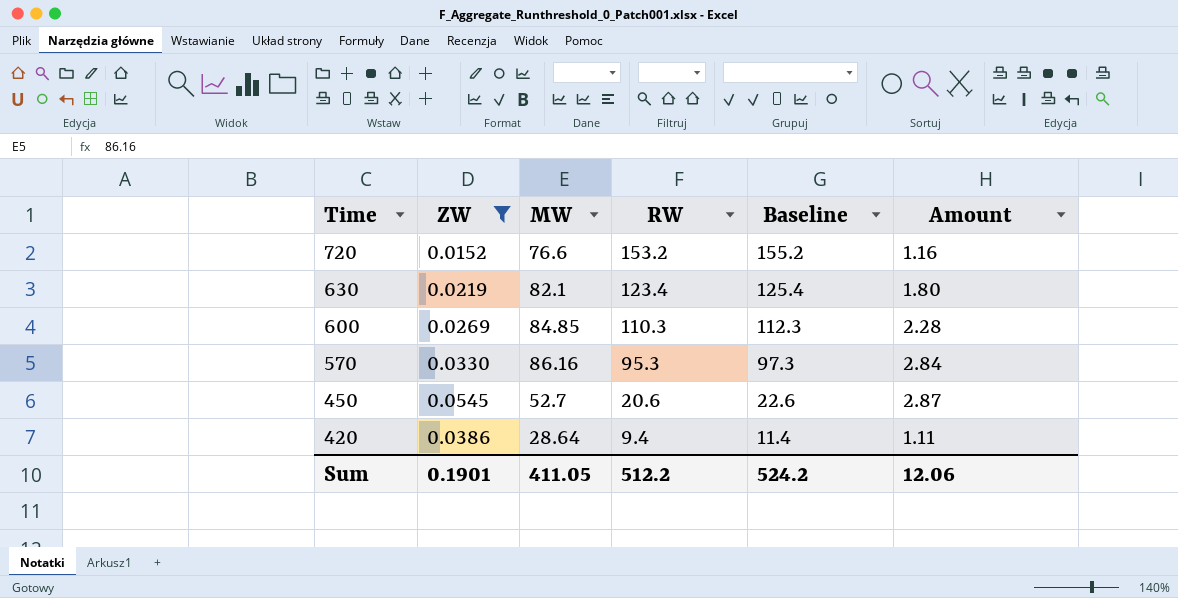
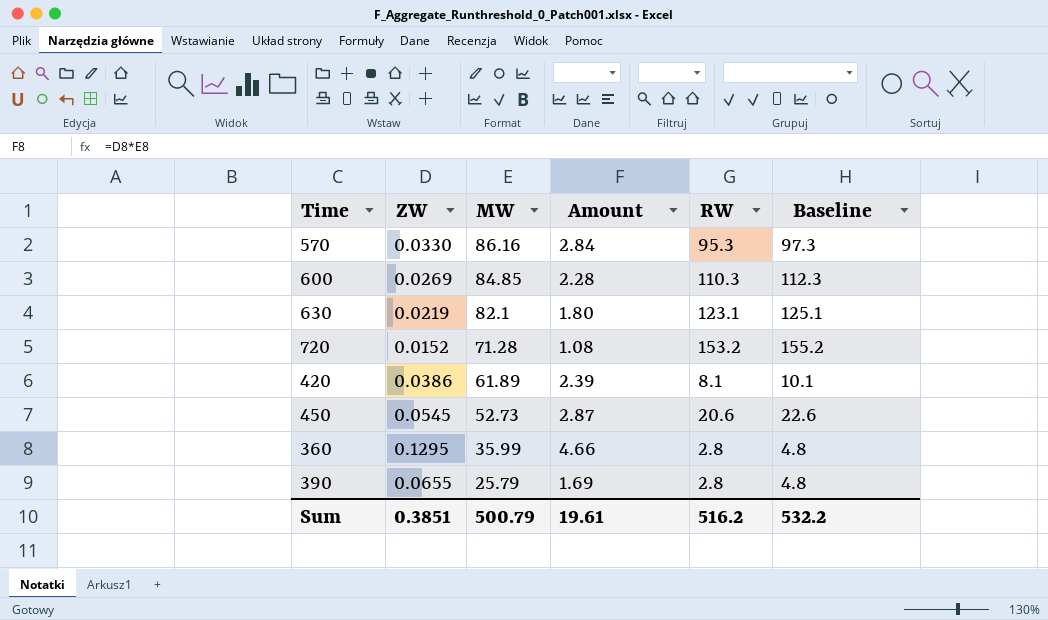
filter: ZW <= 0.0545 -> none
row order: Time descending -> MW descending
column Amount | position: 6 -> 4
630 | RW: 123.4 -> 123.1
630 | Baseline: 125.4 -> 125.1
720 | MW: 76.6 -> 71.28
720 | Amount: 1.16 -> 1.08
420 | MW: 28.64 -> 61.89
420 | Amount: 1.11 -> 2.39
420 | RW: 9.4 -> 8.1
420 | Baseline: 11.4 -> 10.1
450 | MW: 52.7 -> 52.73
Sum | ZW: 0.1901 -> 0.3851
Sum | MW: 411.05 -> 500.79
Sum | Amount: 12.06 -> 19.61
Sum | RW: 512.2 -> 516.2
Sum | Baseline: 524.2 -> 532.2

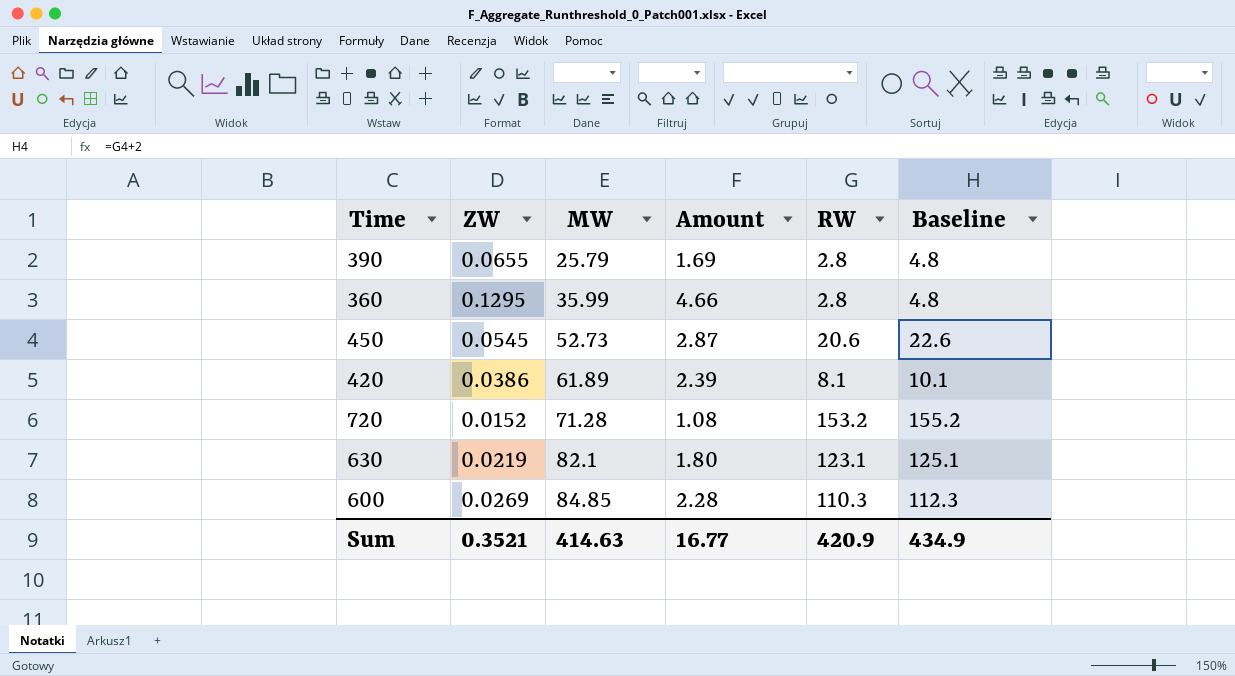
row order: MW descending -> MW ascending
row 570: 0.0330 | 86.16 | 2.84 | 95.3 | 97.3 -> none
Sum | ZW: 0.3851 -> 0.3521
Sum | MW: 500.79 -> 414.63
Sum | Amount: 19.61 -> 16.77
Sum | RW: 516.2 -> 420.9
Sum | Baseline: 532.2 -> 434.9

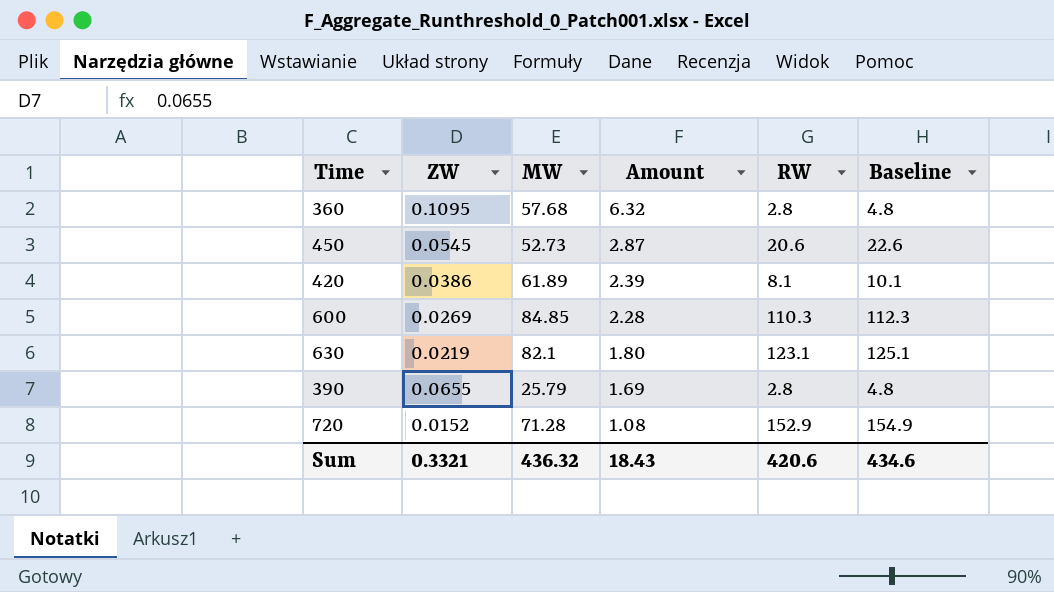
row order: MW ascending -> Amount descending
360 | ZW: 0.1295 -> 0.1095
360 | MW: 35.99 -> 57.68
360 | Amount: 4.66 -> 6.32
720 | RW: 153.2 -> 152.9
720 | Baseline: 155.2 -> 154.9
Sum | ZW: 0.3521 -> 0.3321
Sum | MW: 414.63 -> 436.32
Sum | Amount: 16.77 -> 18.43
Sum | RW: 420.9 -> 420.6
Sum | Baseline: 434.9 -> 434.6

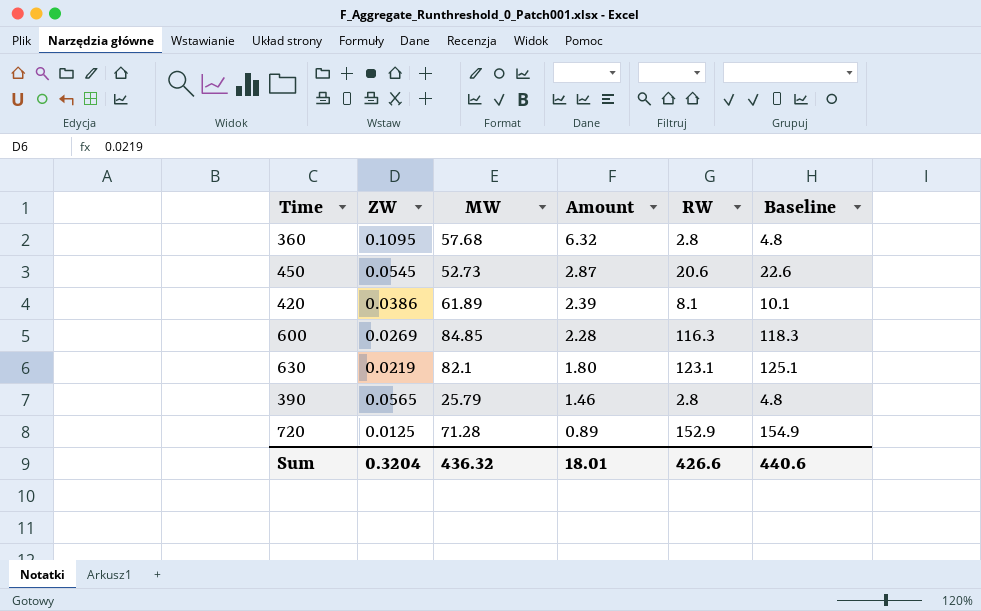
600 | RW: 110.3 -> 116.3
600 | Baseline: 112.3 -> 118.3
390 | ZW: 0.0655 -> 0.0565
390 | Amount: 1.69 -> 1.46
720 | ZW: 0.0152 -> 0.0125
720 | Amount: 1.08 -> 0.89
Sum | ZW: 0.3321 -> 0.3204
Sum | Amount: 18.43 -> 18.01
Sum | RW: 420.6 -> 426.6
Sum | Baseline: 434.6 -> 440.6

